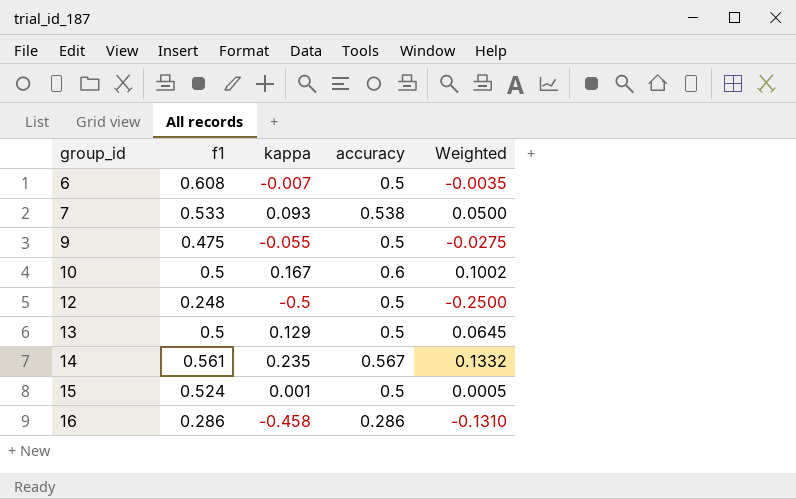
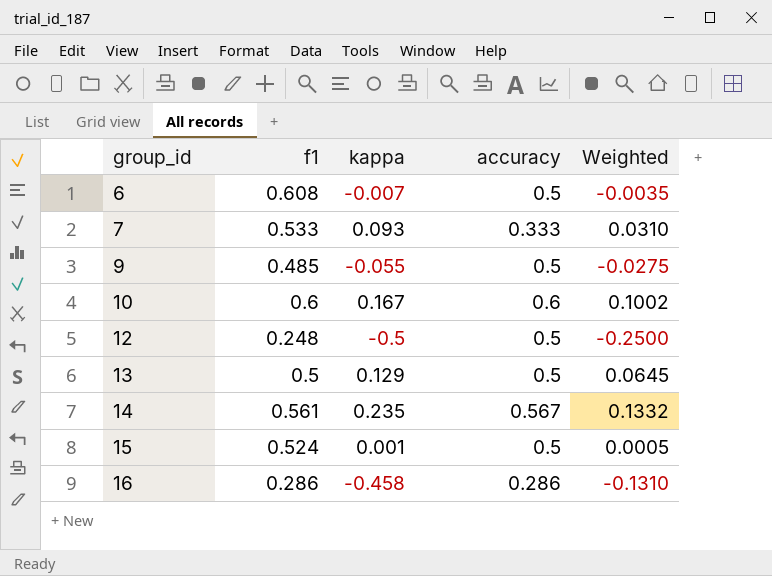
7 | accuracy: 0.538 -> 0.333
7 | Weighted: 0.0500 -> 0.0310
9 | f1: 0.475 -> 0.485
10 | f1: 0.5 -> 0.6

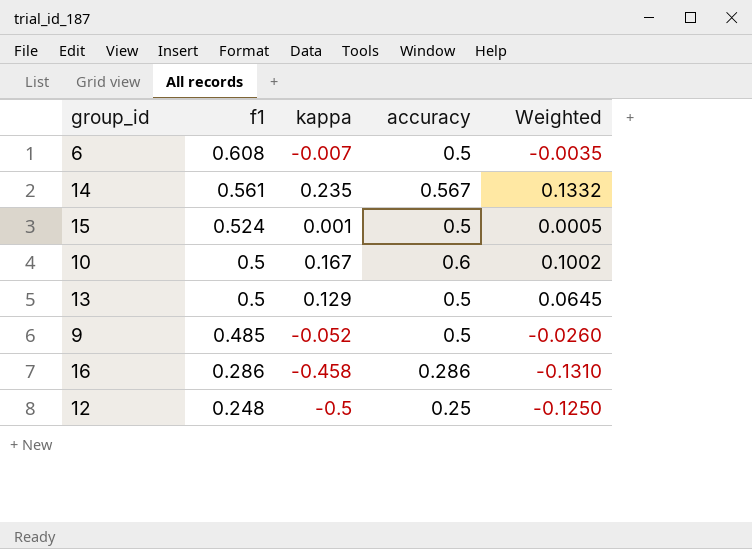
row order: group_id ascending -> f1 descending
row 7: 0.533 | 0.093 | 0.333 | 0.0310 -> none
10 | f1: 0.6 -> 0.5
9 | kappa: -0.055 -> -0.052
9 | Weighted: -0.0275 -> -0.0260
12 | accuracy: 0.5 -> 0.25
12 | Weighted: -0.2500 -> -0.1250

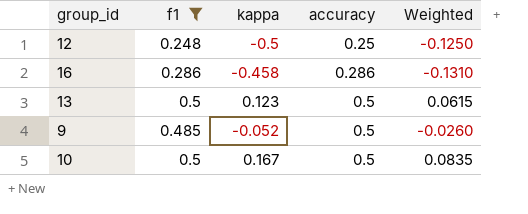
filter: none -> f1 <= 0.5
row order: f1 descending -> accuracy ascending
13 | kappa: 0.129 -> 0.123
13 | Weighted: 0.0645 -> 0.0615
10 | accuracy: 0.6 -> 0.5
10 | Weighted: 0.1002 -> 0.0835

